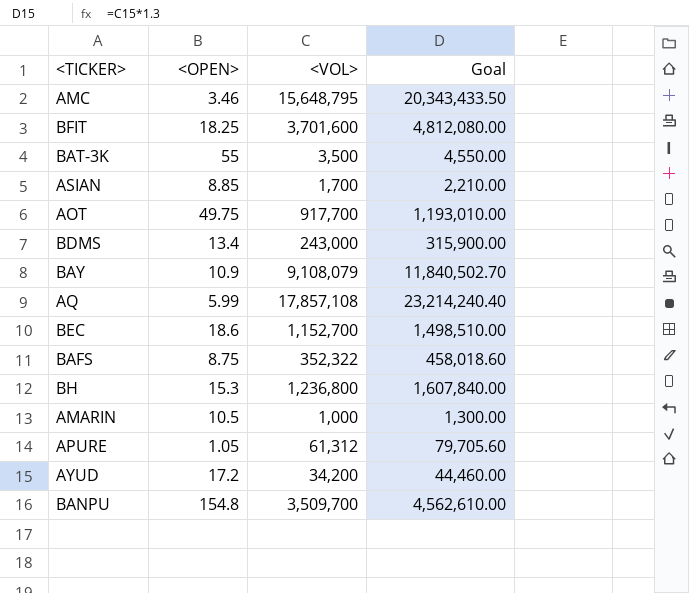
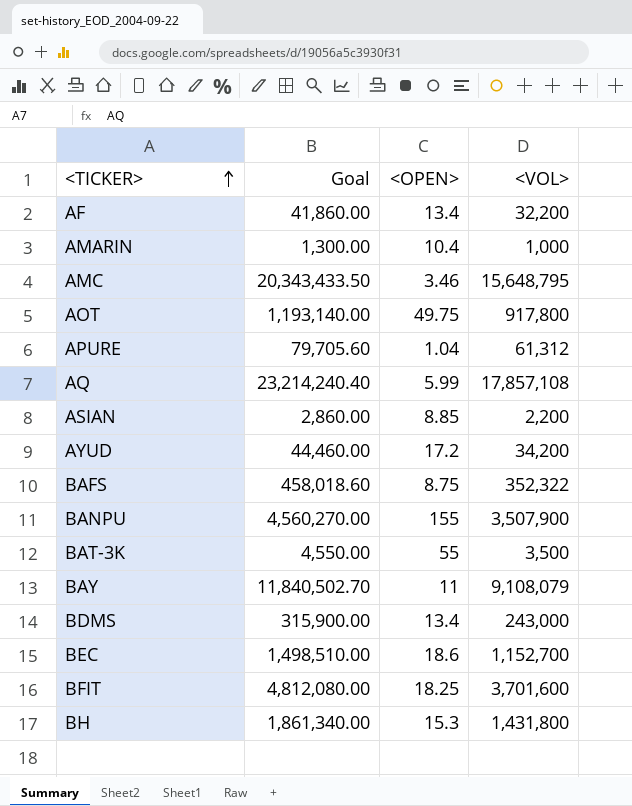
row order: none -> <TICKER> ascending
column Goal | position: 4 -> 2
row AF: none -> 41,860.00 | 13.4 | 32,200
AMARIN | <OPEN>: 10.5 -> 10.4
AOT | Goal: 1,193,010.00 -> 1,193,140.00
AOT | <VOL>: 917,700 -> 917,800
APURE | <OPEN>: 1.05 -> 1.04
ASIAN | Goal: 2,210.00 -> 2,860.00
ASIAN | <VOL>: 1,700 -> 2,200
BANPU | Goal: 4,562,610.00 -> 4,560,270.00
BANPU | <OPEN>: 154.8 -> 155
BANPU | <VOL>: 3,509,700 -> 3,507,900
BAY | <OPEN>: 10.9 -> 11
BH | Goal: 1,607,840.00 -> 1,861,340.00
BH | <VOL>: 1,236,800 -> 1,431,800

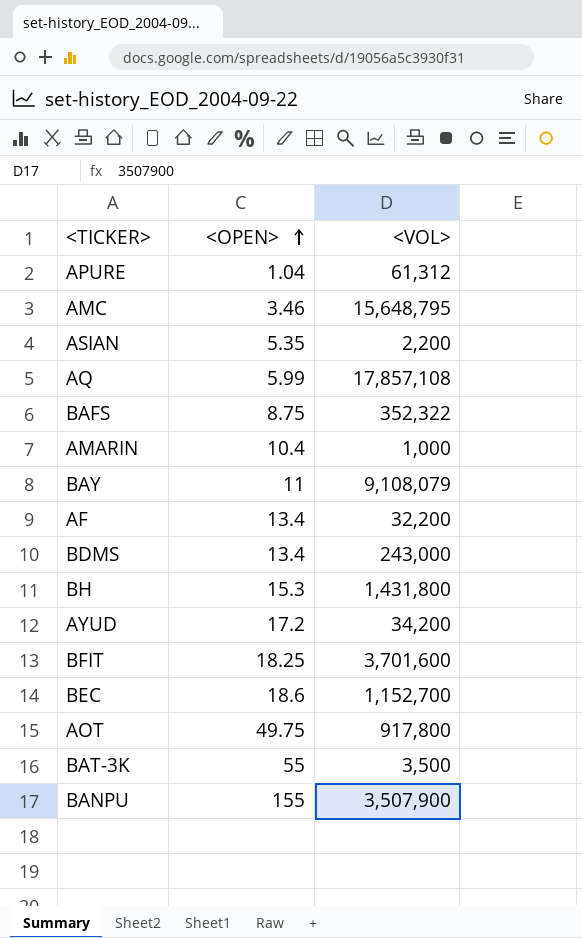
row order: <TICKER> ascending -> <OPEN> ascending
column Goal | formula: [<VOL>] * 1.3 -> none
ASIAN | <OPEN>: 8.85 -> 5.35

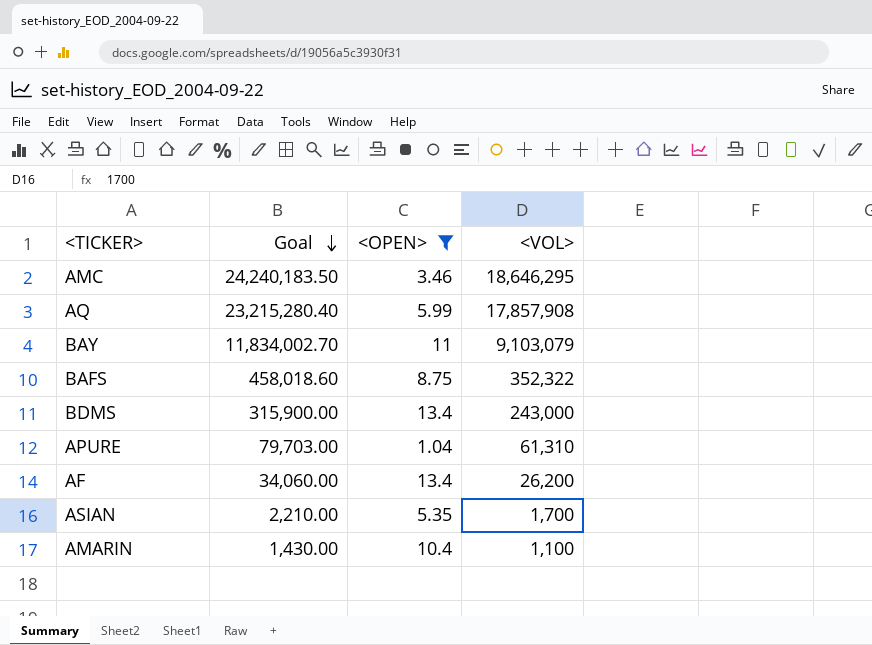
filter: none -> <OPEN> <= 13.4
row order: <OPEN> ascending -> Goal descending
column Goal | formula: none -> [<VOL>] * 1.3
AMC | <VOL>: 15,648,795 -> 18,646,295
AQ | <VOL>: 17,857,108 -> 17,857,908
BAY | <VOL>: 9,108,079 -> 9,103,079
APURE | <VOL>: 61,312 -> 61,310
AF | <VOL>: 32,200 -> 26,200
ASIAN | <VOL>: 2,200 -> 1,700
AMARIN | <VOL>: 1,000 -> 1,100

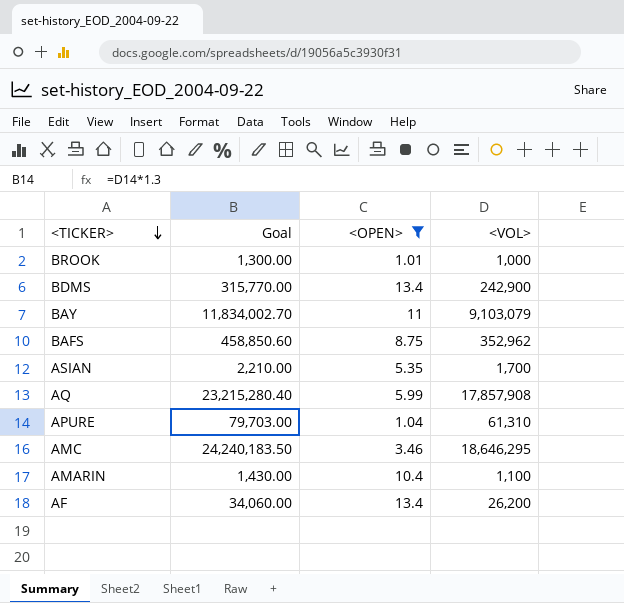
row order: Goal descending -> <TICKER> descending
row BROOK: none -> 1,300.00 | 1.01 | 1,000
BDMS | Goal: 315,900.00 -> 315,770.00
BDMS | <VOL>: 243,000 -> 242,900
BAFS | Goal: 458,018.60 -> 458,850.60
BAFS | <VOL>: 352,322 -> 352,962

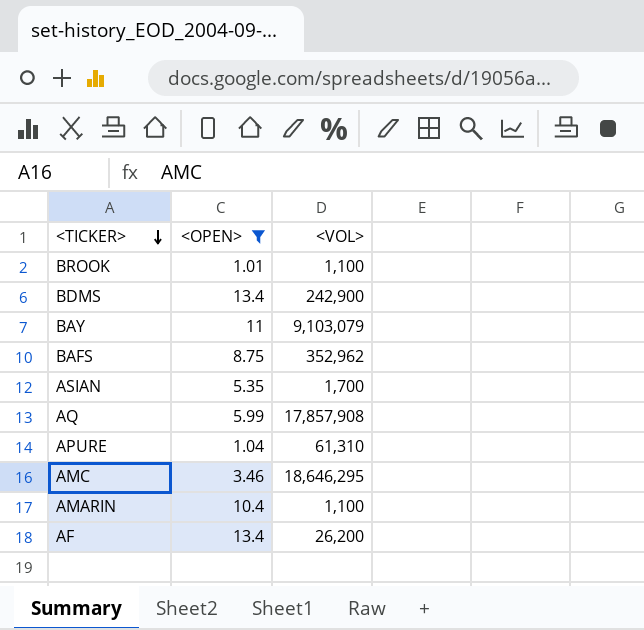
column Goal | formula: [<VOL>] * 1.3 -> none
BROOK | <VOL>: 1,000 -> 1,100

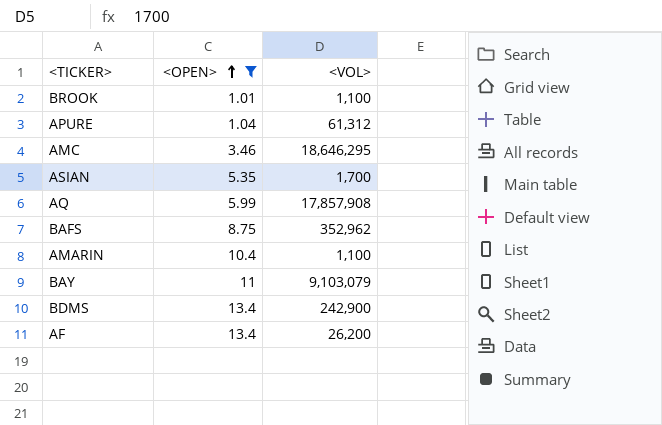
row order: <TICKER> descending -> <OPEN> ascending
APURE | <VOL>: 61,310 -> 61,312

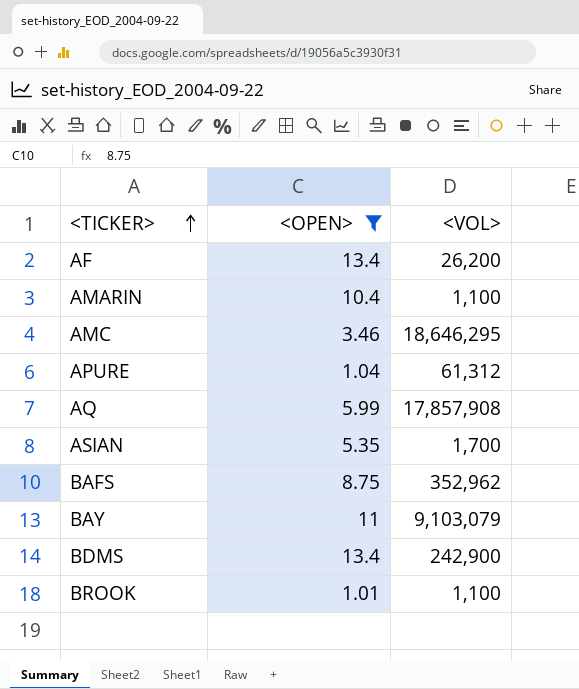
row order: <OPEN> ascending -> <TICKER> ascending

